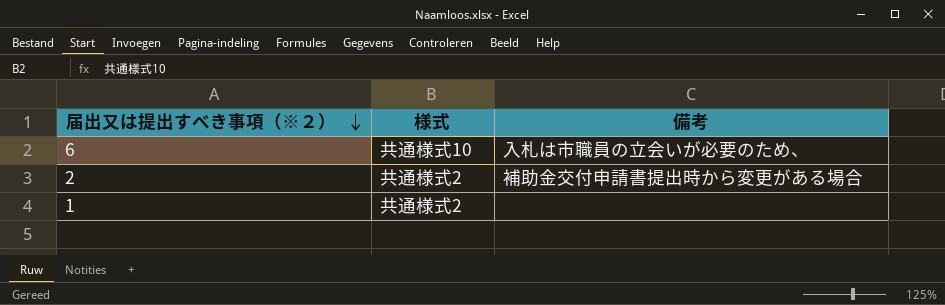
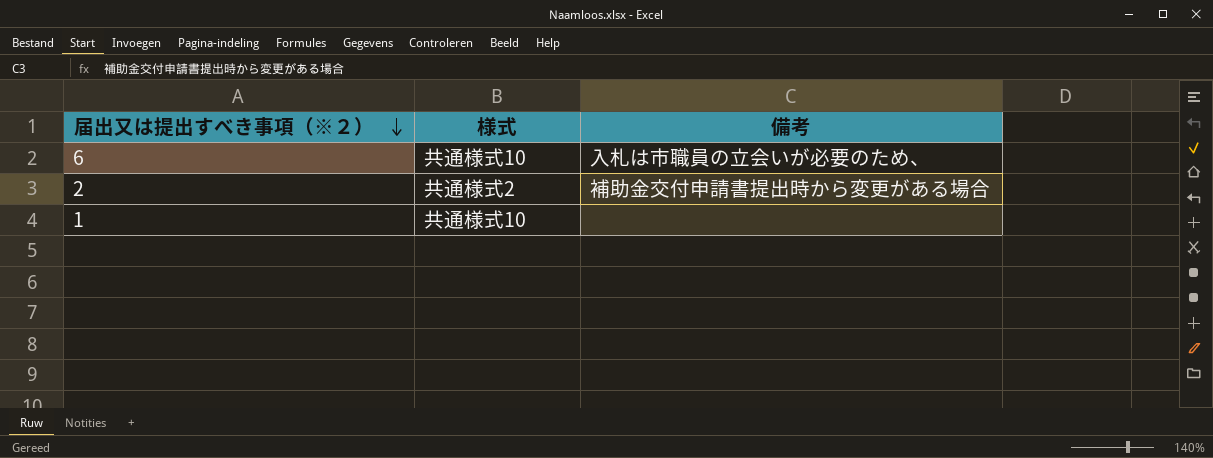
1 | 様式: 共通様式2 -> 共通様式10

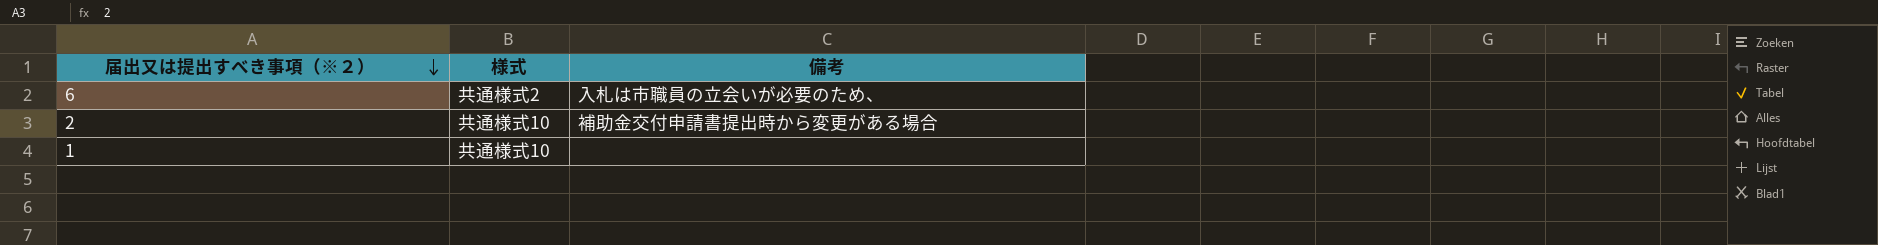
6 | 様式: 共通様式10 -> 共通様式2
2 | 様式: 共通様式2 -> 共通様式10

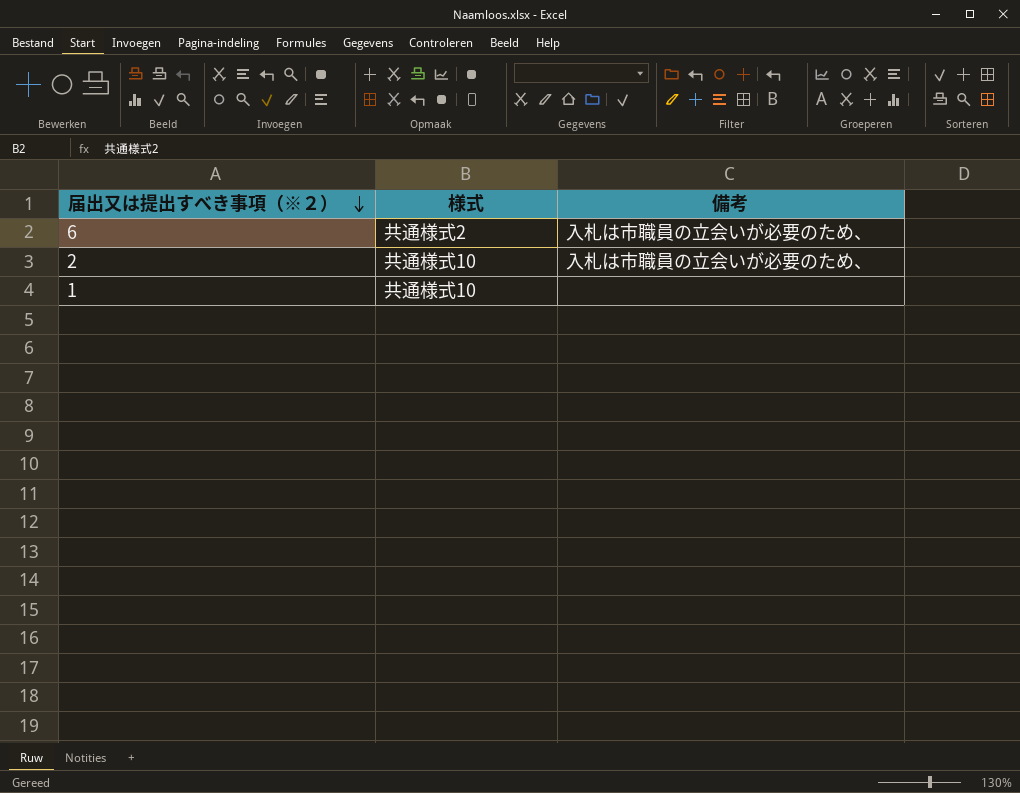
2 | 備考: 補助金交付申請書提出時から変更がある場合 -> 入札は市職員の立会いが必要のため、

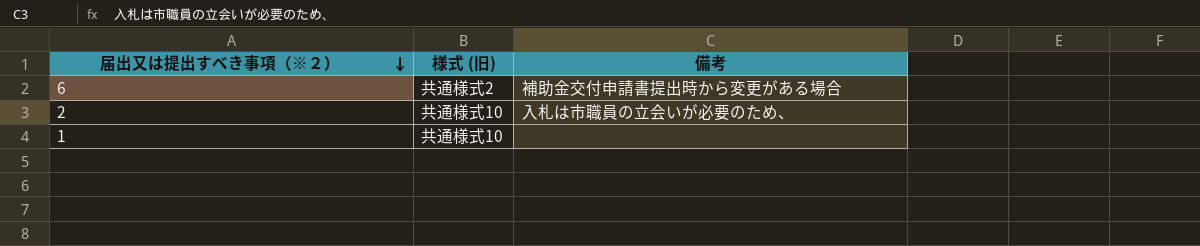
column name: 様式 -> 様式 (旧)
6 | 備考: 入札は市職員の立会いが必要のため、 -> 補助金交付申請書提出時から変更がある場合

